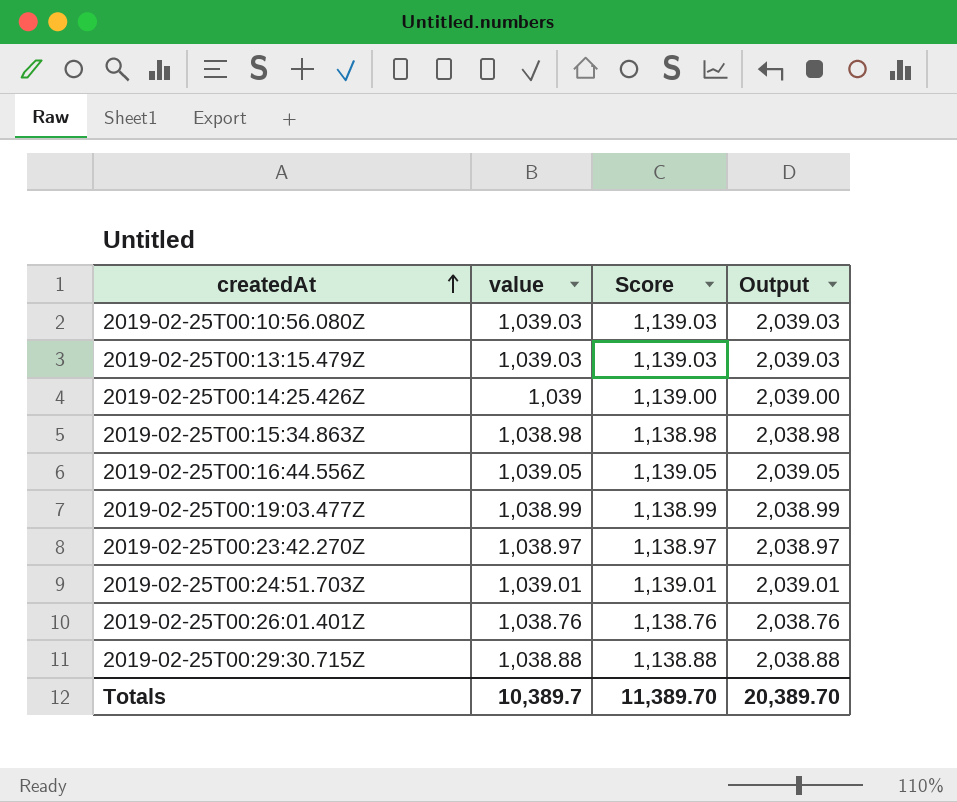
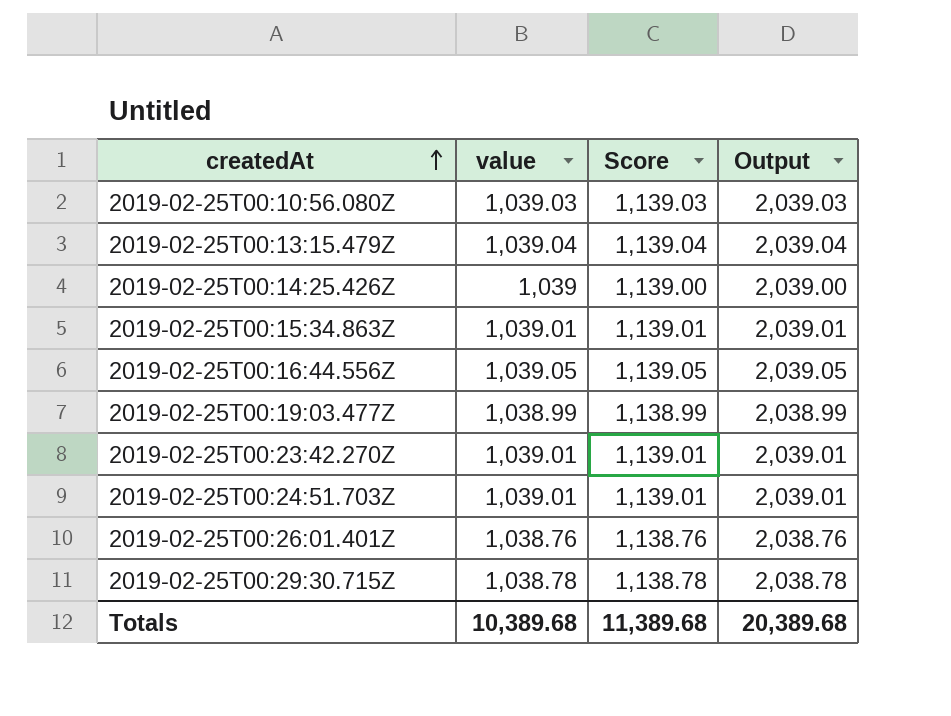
2019-02-25T00:13:15.479Z | value: 1,039.03 -> 1,039.04
2019-02-25T00:13:15.479Z | Score: 1,139.03 -> 1,139.04
2019-02-25T00:13:15.479Z | Output: 2,039.03 -> 2,039.04
2019-02-25T00:15:34.863Z | value: 1,038.98 -> 1,039.01
2019-02-25T00:15:34.863Z | Score: 1,138.98 -> 1,139.01
2019-02-25T00:15:34.863Z | Output: 2,038.98 -> 2,039.01
2019-02-25T00:23:42.270Z | value: 1,038.97 -> 1,039.01
2019-02-25T00:23:42.270Z | Score: 1,138.97 -> 1,139.01
2019-02-25T00:23:42.270Z | Output: 2,038.97 -> 2,039.01
2019-02-25T00:29:30.715Z | value: 1,038.88 -> 1,038.78
2019-02-25T00:29:30.715Z | Score: 1,138.88 -> 1,138.78
2019-02-25T00:29:30.715Z | Output: 2,038.88 -> 2,038.78
Totals | value: 10,389.7 -> 10,389.68
Totals | Score: 11,389.70 -> 11,389.68
Totals | Output: 20,389.70 -> 20,389.68

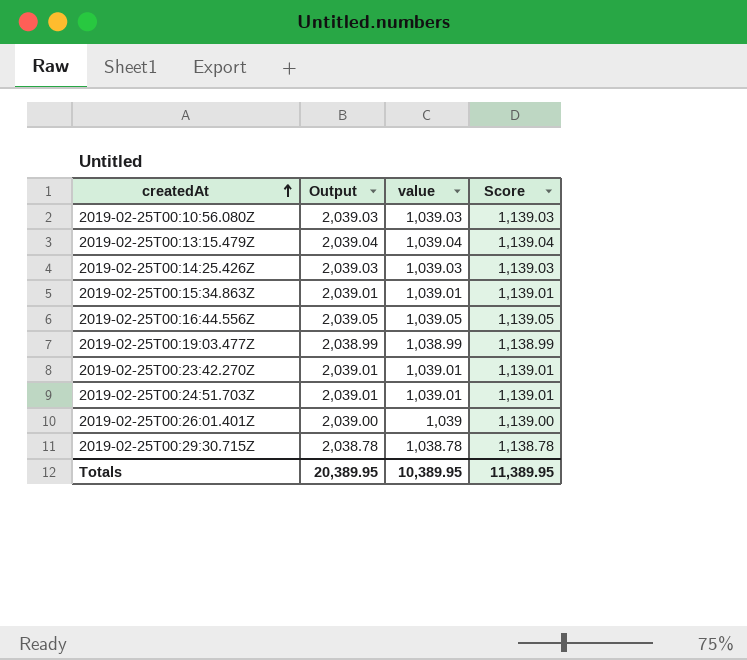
column Output | position: 4 -> 2
2019-02-25T00:14:25.426Z | Output: 2,039.00 -> 2,039.03
2019-02-25T00:14:25.426Z | value: 1,039 -> 1,039.03
2019-02-25T00:14:25.426Z | Score: 1,139.00 -> 1,139.03
2019-02-25T00:26:01.401Z | Output: 2,038.76 -> 2,039.00
2019-02-25T00:26:01.401Z | value: 1,038.76 -> 1,039
2019-02-25T00:26:01.401Z | Score: 1,138.76 -> 1,139.00
Totals | Output: 20,389.68 -> 20,389.95
Totals | value: 10,389.68 -> 10,389.95
Totals | Score: 11,389.68 -> 11,389.95

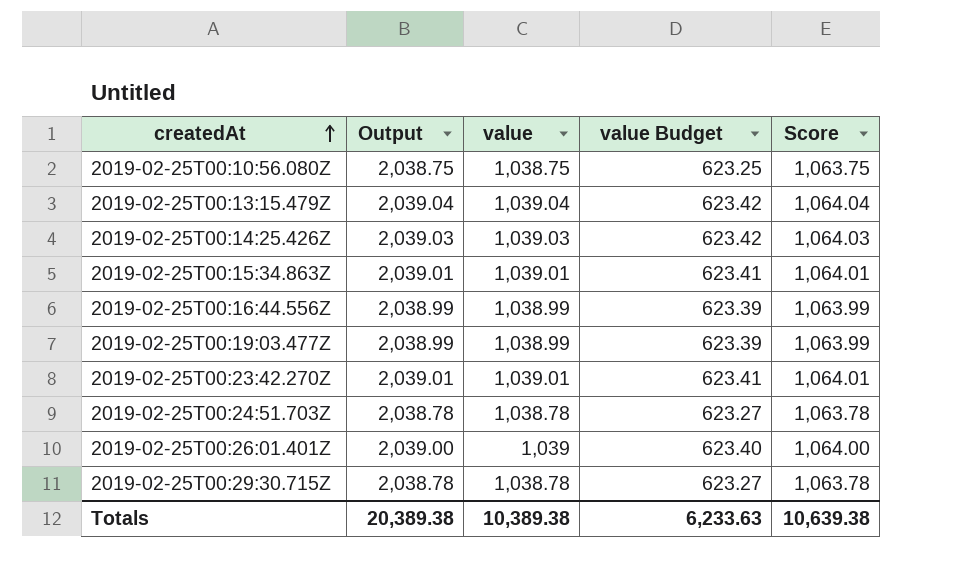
column value Budget | formula: none -> [value] * 0.6
column Score | formula: [value] + 100 -> [value] + 25
2019-02-25T00:10:56.080Z | Output: 2,039.03 -> 2,038.75
2019-02-25T00:10:56.080Z | value: 1,039.03 -> 1,038.75
2019-02-25T00:16:44.556Z | Output: 2,039.05 -> 2,038.99
2019-02-25T00:16:44.556Z | value: 1,039.05 -> 1,038.99
2019-02-25T00:24:51.703Z | Output: 2,039.01 -> 2,038.78
2019-02-25T00:24:51.703Z | value: 1,039.01 -> 1,038.78
Totals | Output: 20,389.95 -> 20,389.38
Totals | value: 10,389.95 -> 10,389.38
Totals | Score: 11,389.95 -> 10,639.38

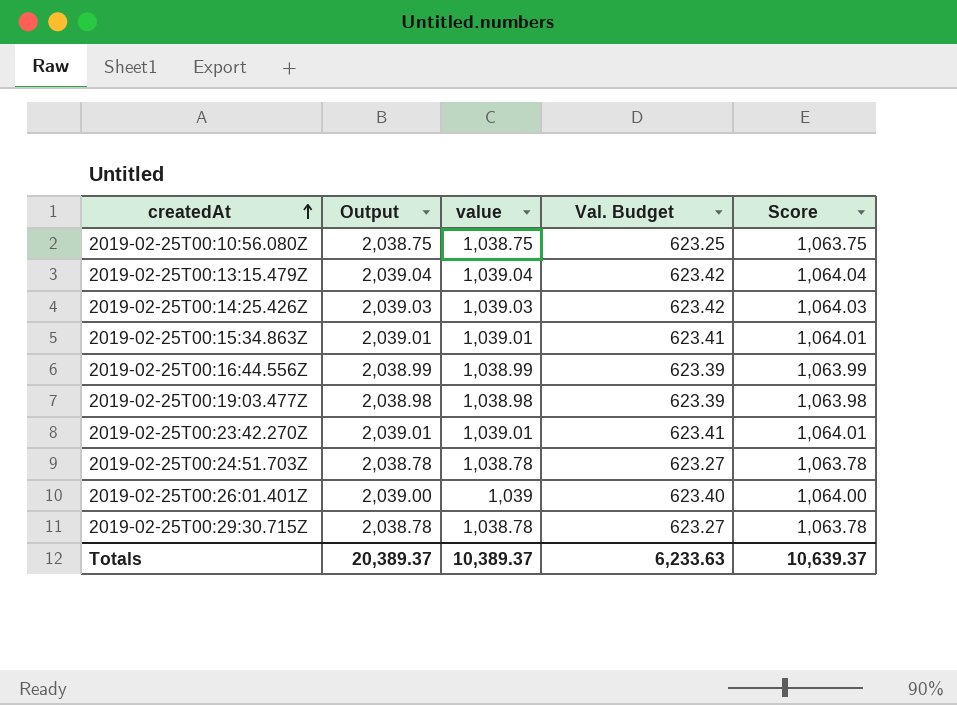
column name: value Budget -> Val. Budget
2019-02-25T00:19:03.477Z | Output: 2,038.99 -> 2,038.98
2019-02-25T00:19:03.477Z | value: 1,038.99 -> 1,038.98
2019-02-25T00:19:03.477Z | Score: 1,063.99 -> 1,063.98
Totals | Output: 20,389.38 -> 20,389.37
Totals | value: 10,389.38 -> 10,389.37
Totals | Score: 10,639.38 -> 10,639.37

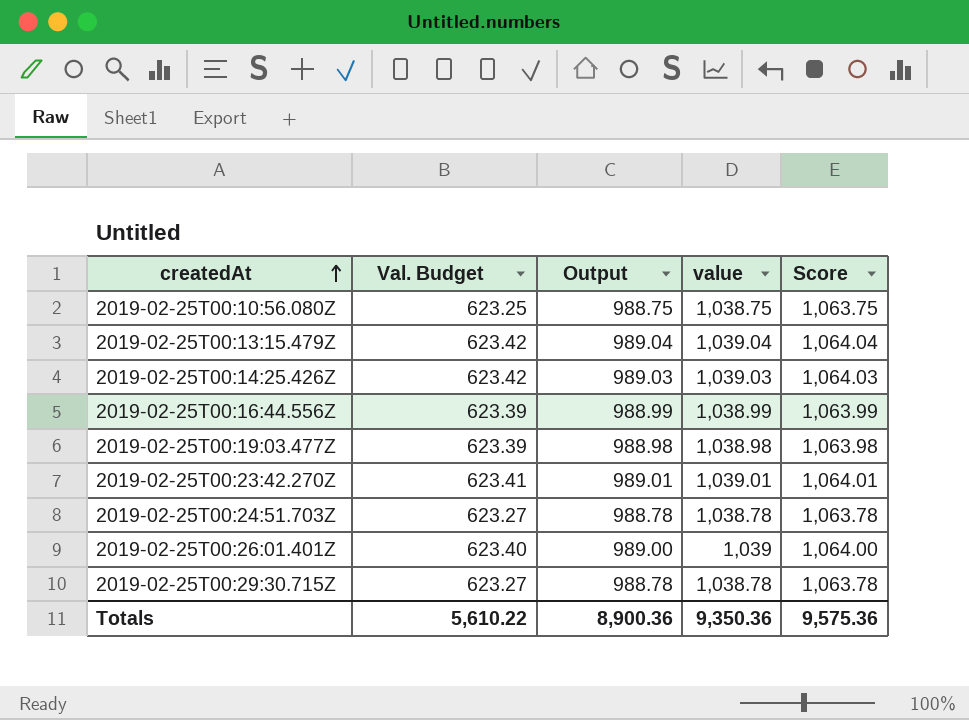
column Val. Budget | position: 4 -> 2
column Output | formula: [value] + 1000 -> [value] - 50
row 2019-02-25T00:15:34.863Z: 2,039.01 | 1,039.01 | 623.41 | 1,064.01 -> none
Totals | Val. Budget: 6,233.63 -> 5,610.22
Totals | Output: 20,389.37 -> 8,900.36
Totals | value: 10,389.37 -> 9,350.36
Totals | Score: 10,639.37 -> 9,575.36

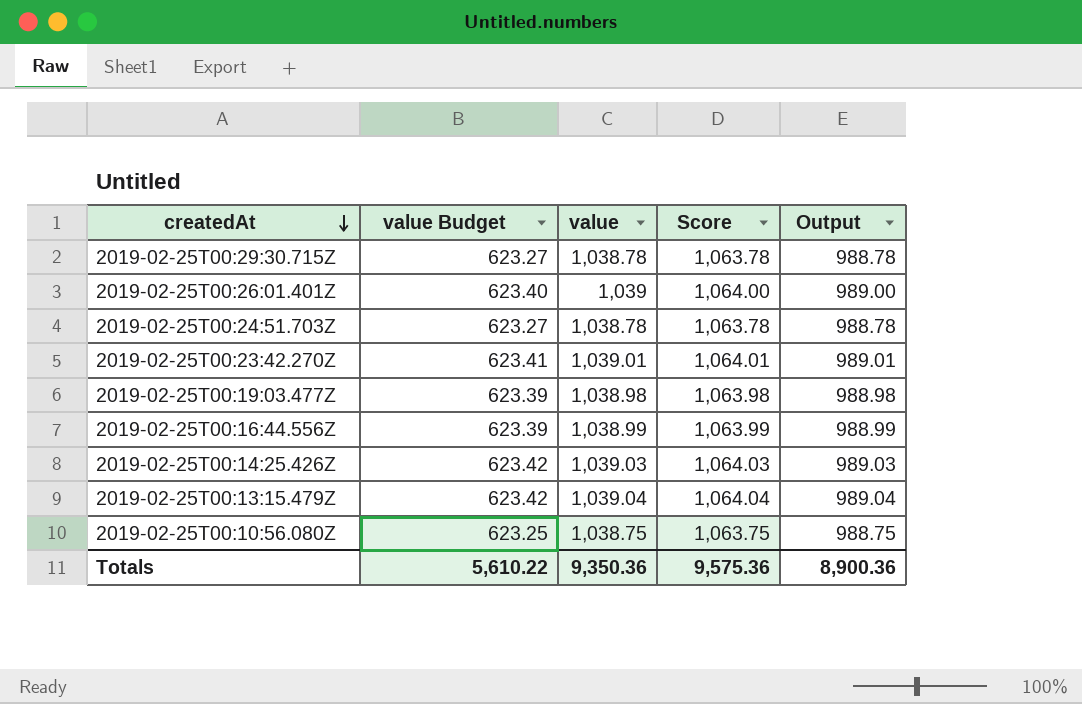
row order: createdAt ascending -> createdAt descending
column name: Val. Budget -> value Budget
column Output | position: 3 -> 5

